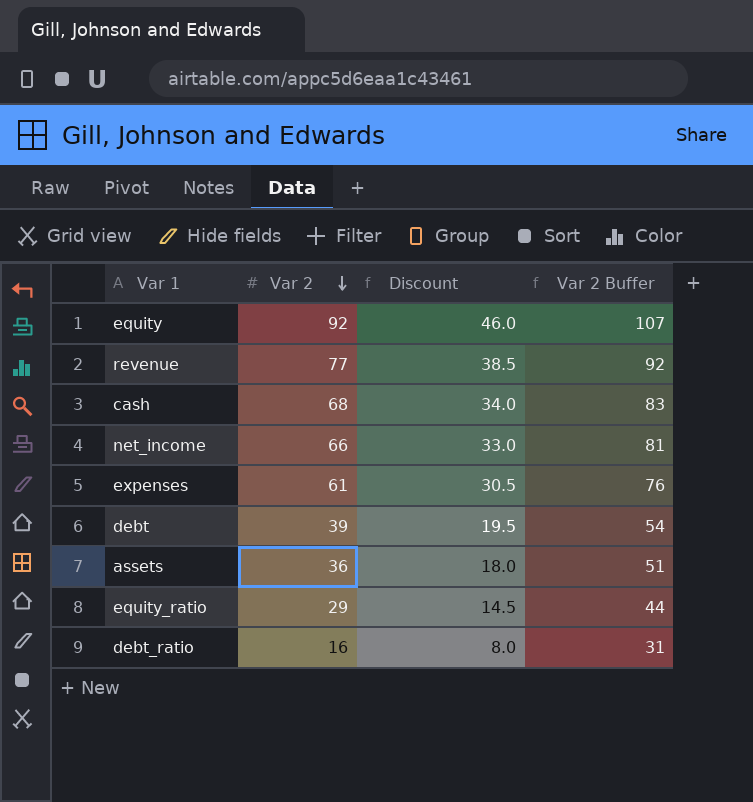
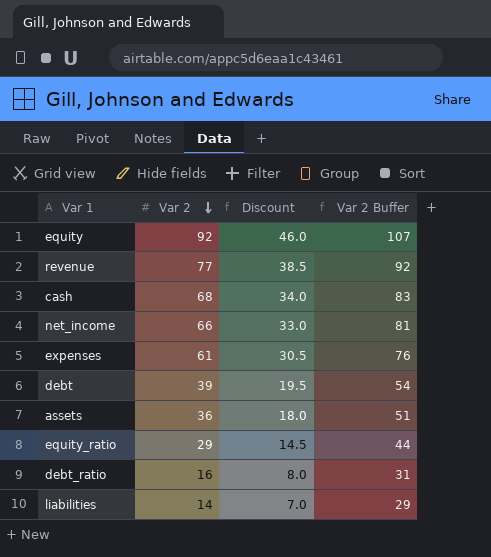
row liabilities: none -> 14 | 7.0 | 29

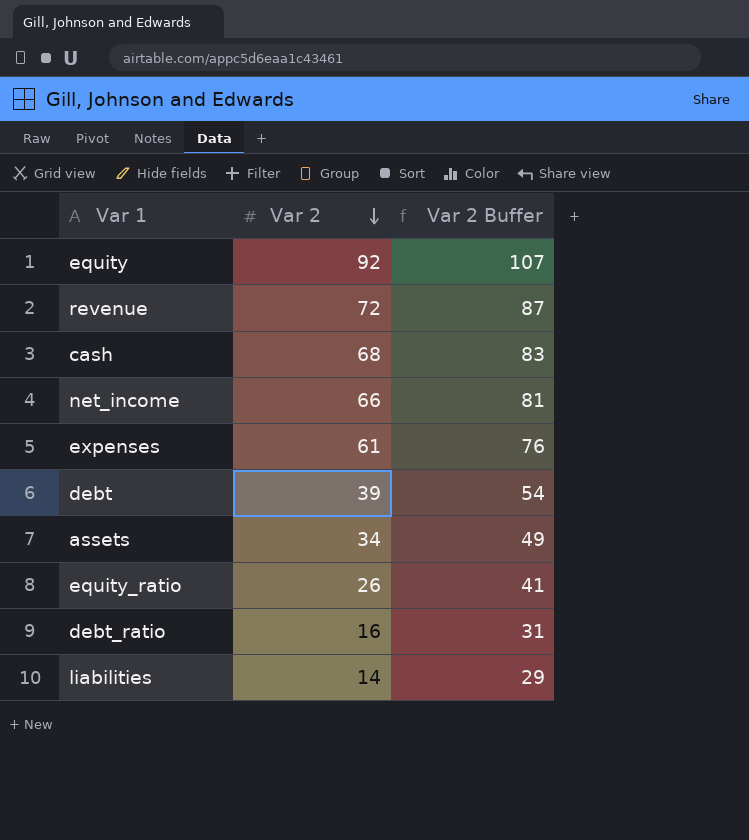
column Discount | formula: [Var 2] * 0.5 -> none
revenue | Var 2: 77 -> 72
revenue | Var 2 Buffer: 92 -> 87
assets | Var 2: 36 -> 34
assets | Var 2 Buffer: 51 -> 49
equity_ratio | Var 2: 29 -> 26
equity_ratio | Var 2 Buffer: 44 -> 41

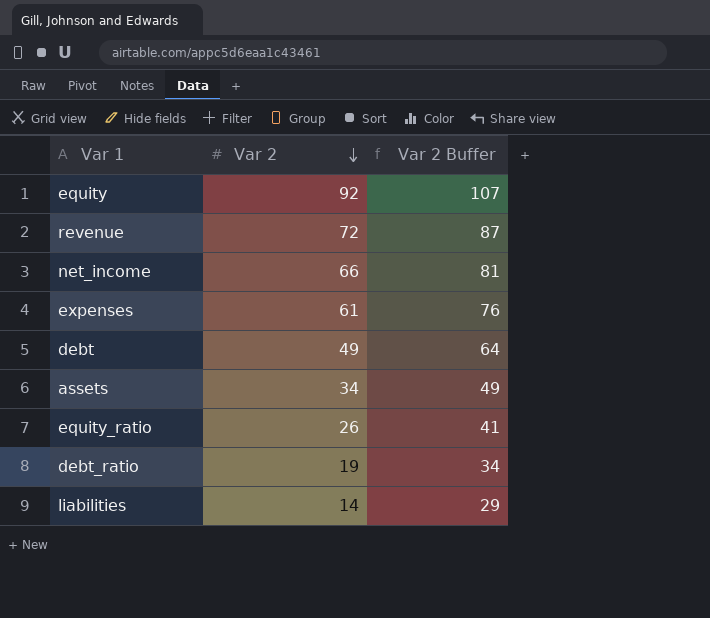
row cash: 68 | 83 -> none
debt | Var 2: 39 -> 49
debt | Var 2 Buffer: 54 -> 64
debt_ratio | Var 2: 16 -> 19
debt_ratio | Var 2 Buffer: 31 -> 34

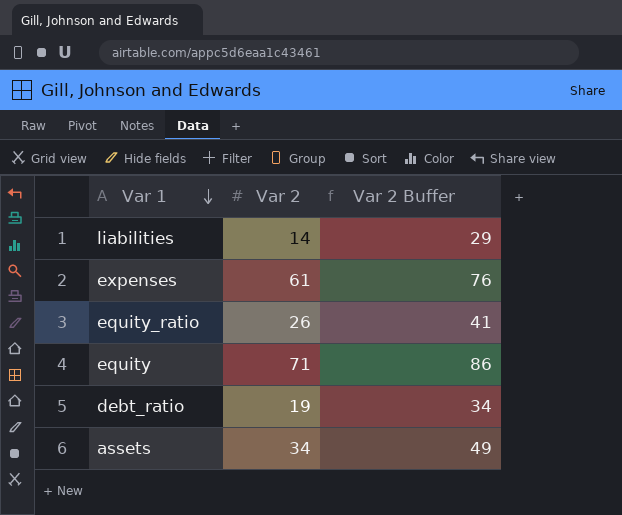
row order: Var 2 descending -> Var 1 descending
row revenue: 72 | 87 -> none
row net_income: 66 | 81 -> none
row debt: 49 | 64 -> none
equity | Var 2: 92 -> 71
equity | Var 2 Buffer: 107 -> 86

